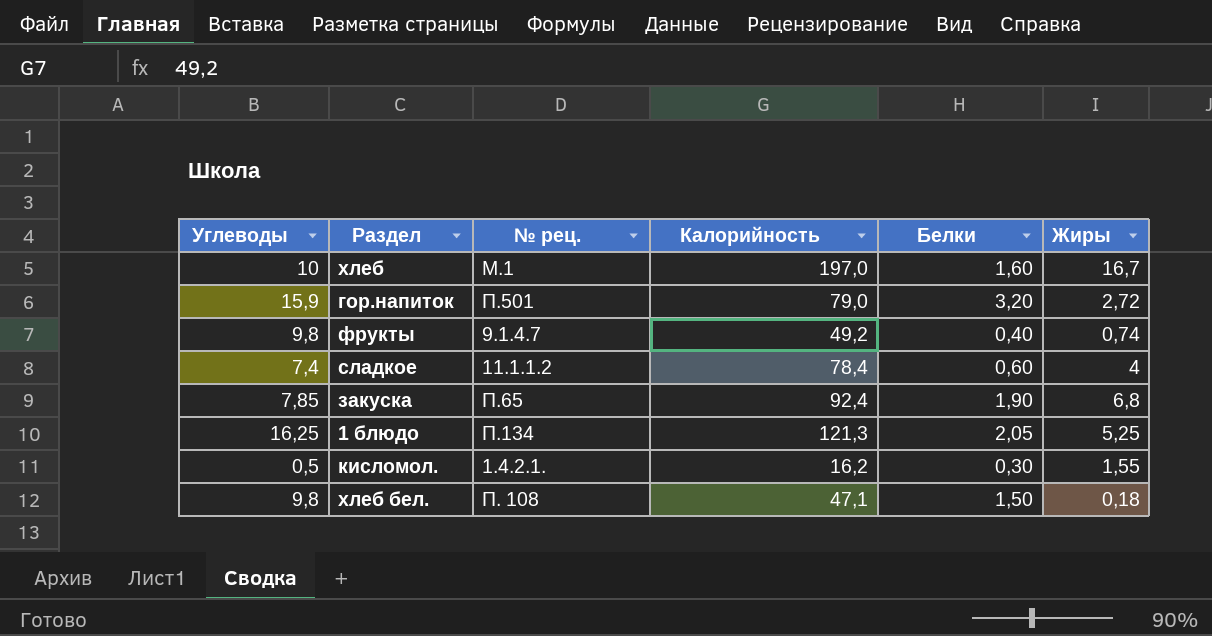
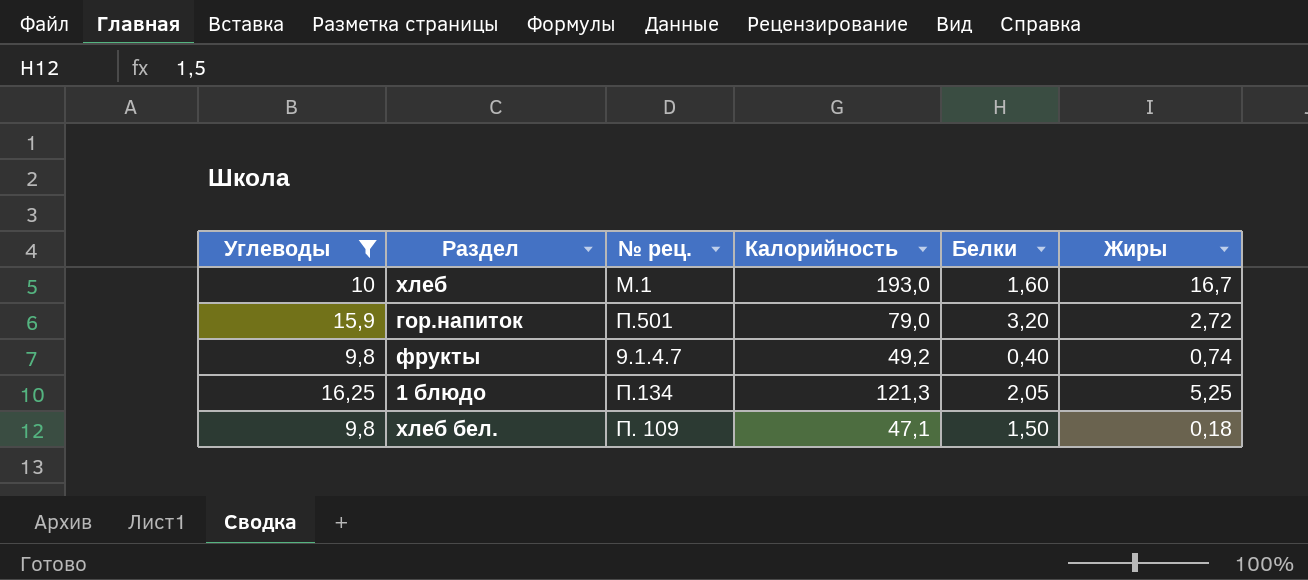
filter: none -> Углеводы >= 9,8
хлеб | Калорийность: 197,0 -> 193,0
хлеб бел. | № рец.: П. 108 -> П. 109

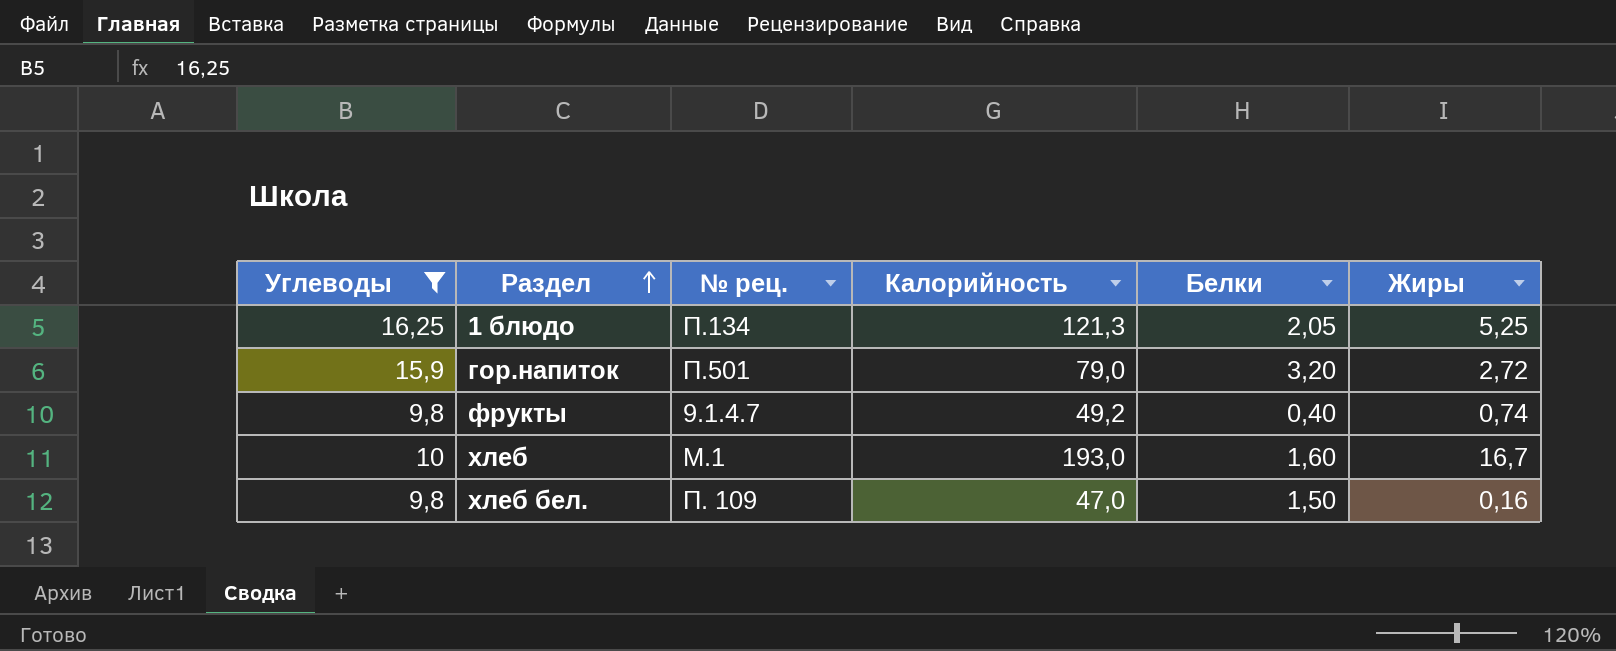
row order: none -> Раздел ascending
хлеб бел. | Калорийность: 47,1 -> 47,0
хлеб бел. | Жиры: 0,18 -> 0,16

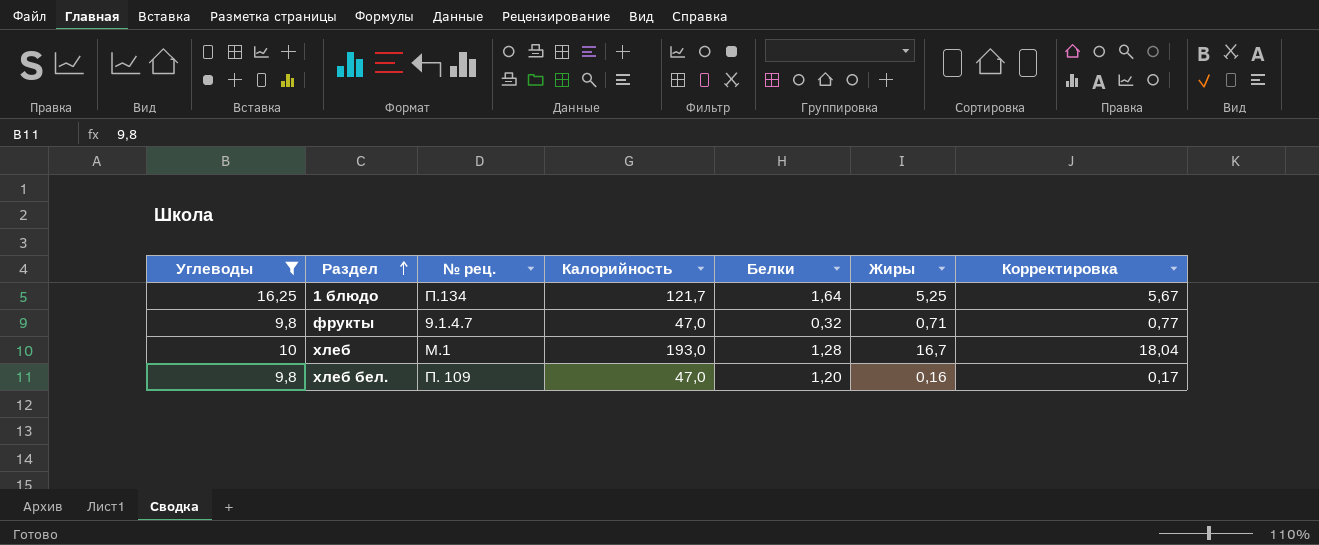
column Корректировка | formula: none -> [Жиры] * 1,08
row гор.напиток: 15,9 | П.501 | 79,0 | 3,20 | 2,72 -> none
1 блюдо | Калорийность: 121,3 -> 121,7
1 блюдо | Белки: 2,05 -> 1,64
фрукты | Калорийность: 49,2 -> 47,0
фрукты | Белки: 0,40 -> 0,32
фрукты | Жиры: 0,74 -> 0,71
хлеб | Белки: 1,60 -> 1,28
хлеб бел. | Белки: 1,50 -> 1,20

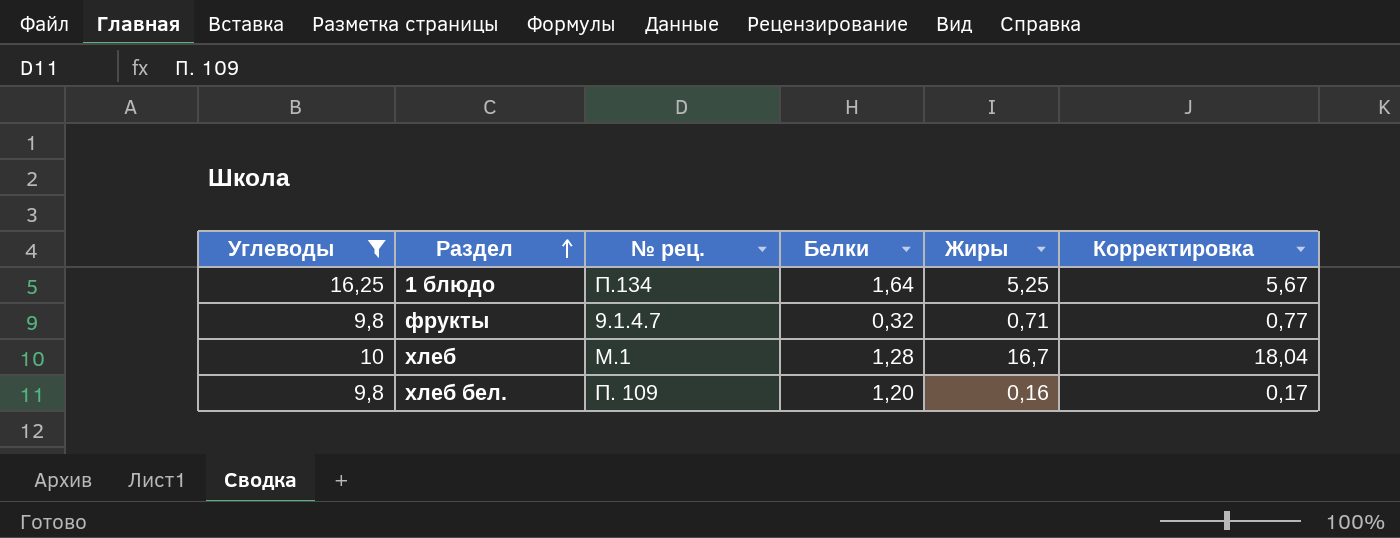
column Калорийность | position: 4 -> none

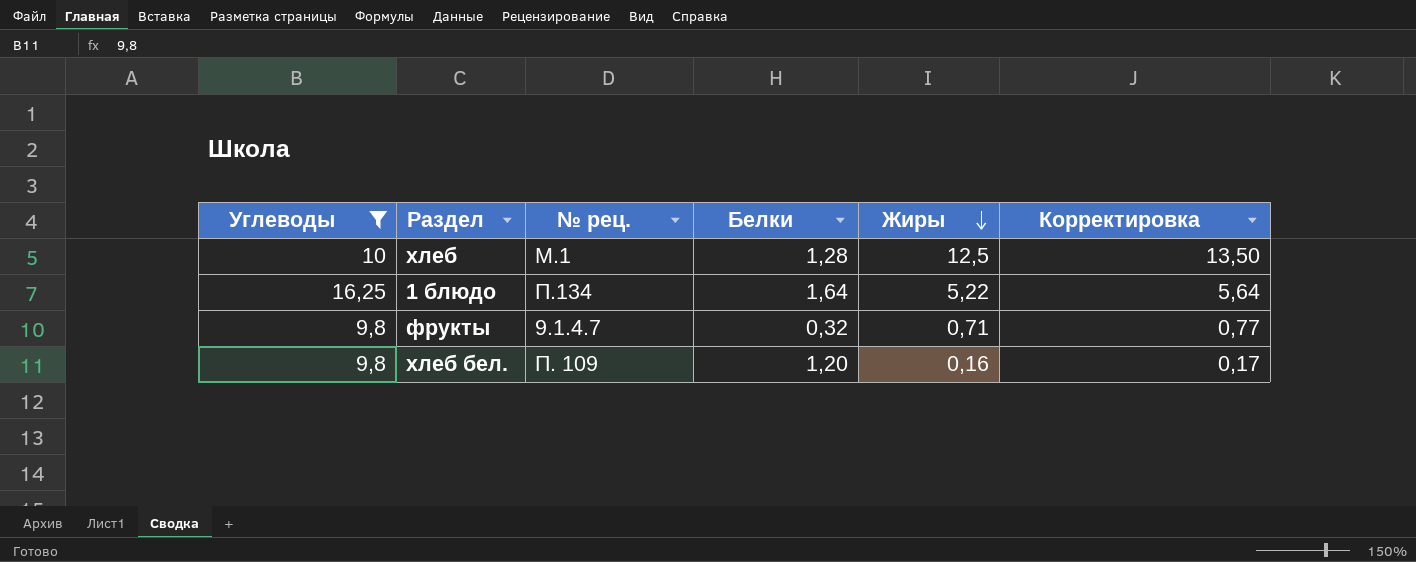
row order: Раздел ascending -> Жиры descending
хлеб | Жиры: 16,7 -> 12,5
хлеб | Корректировка: 18,04 -> 13,50
1 блюдо | Жиры: 5,25 -> 5,22
1 блюдо | Корректировка: 5,67 -> 5,64

